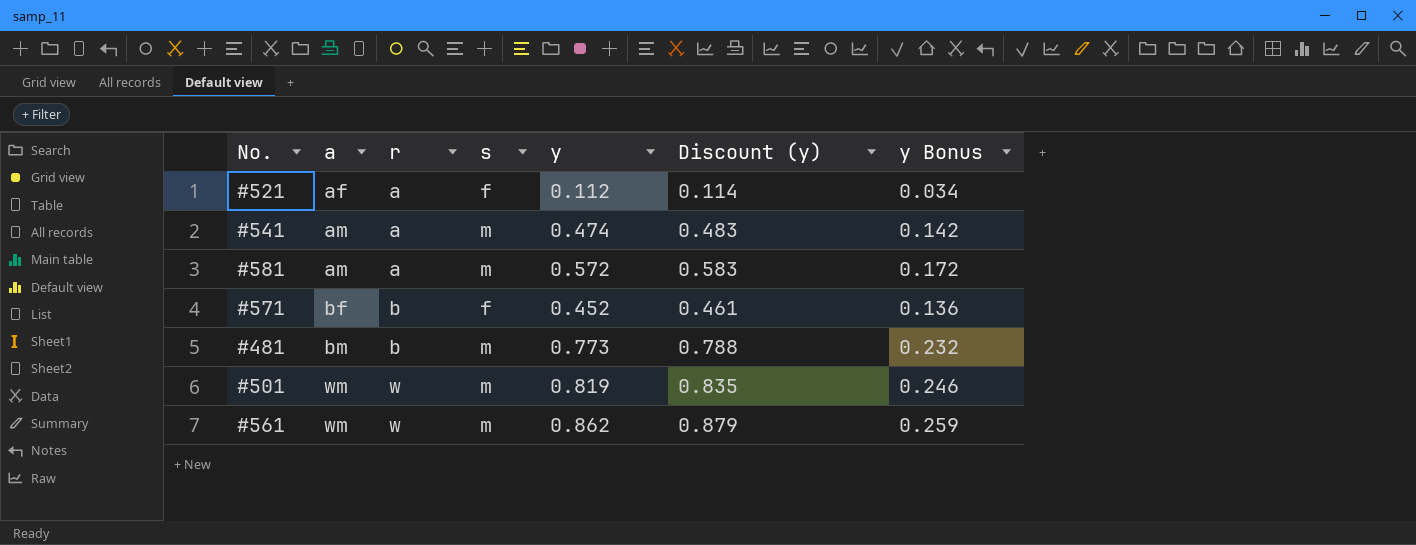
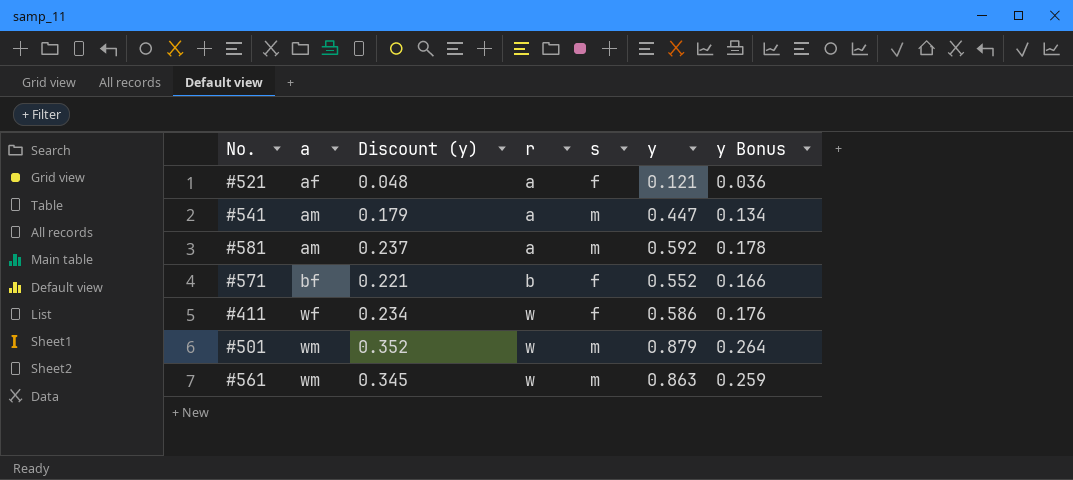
column Discount (y) | formula: [y] * 1.02 -> [y] * 0.4
column Discount (y) | position: 6 -> 3
row #481: bm | b | m | 0.773 | 0.788 | 0.232 -> none
#521 | y: 0.112 -> 0.121
#521 | y Bonus: 0.034 -> 0.036
#541 | y: 0.474 -> 0.447
#541 | y Bonus: 0.142 -> 0.134
#581 | y: 0.572 -> 0.592
#581 | y Bonus: 0.172 -> 0.178
#571 | y: 0.452 -> 0.552
#571 | y Bonus: 0.136 -> 0.166
row #411: none -> wf | 0.234 | w | f | 0.586 | 0.176
#501 | y: 0.819 -> 0.879
#501 | y Bonus: 0.246 -> 0.264
#561 | y: 0.862 -> 0.863

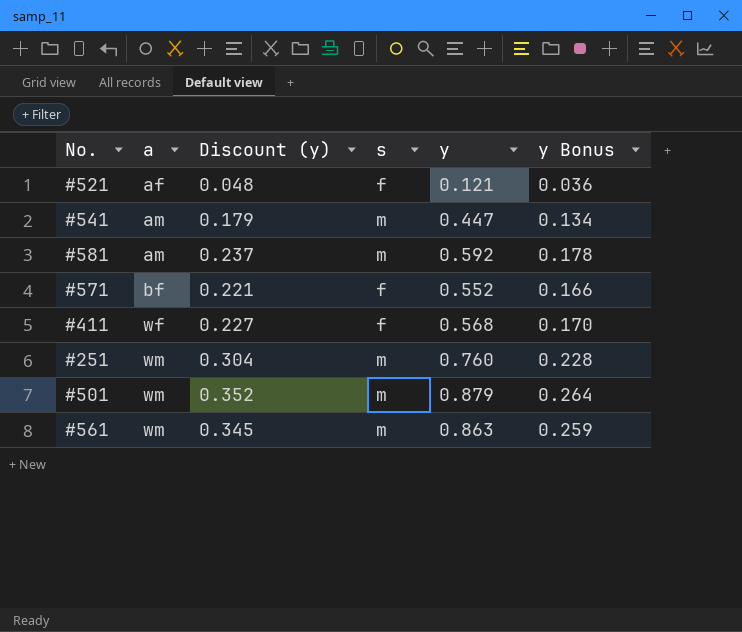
column r | position: 4 -> none
#411 | Discount (y): 0.234 -> 0.227
#411 | y: 0.586 -> 0.568
#411 | y Bonus: 0.176 -> 0.170
row #251: none -> wm | 0.304 | m | 0.760 | 0.228

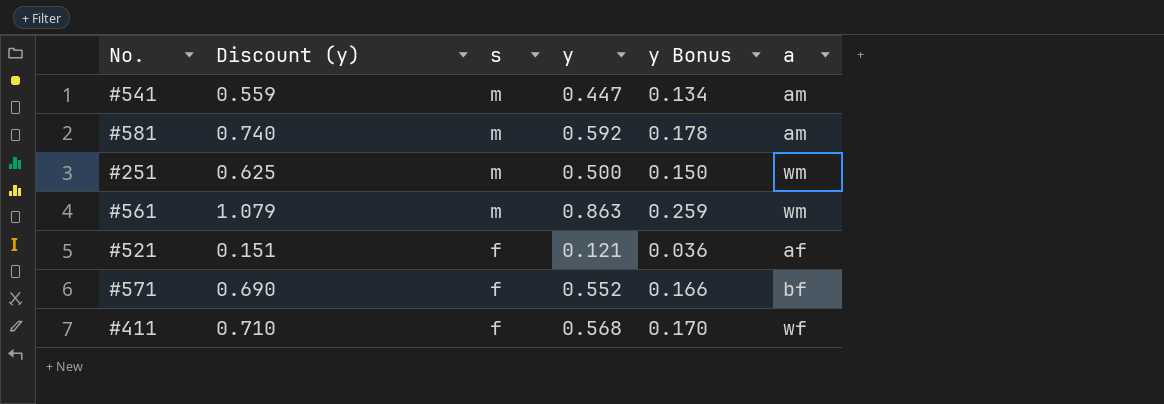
row order: a ascending -> s descending
column Discount (y) | formula: [y] * 0.4 -> [y] * 1.25
column a | position: 2 -> 6
row #501: wm | 0.352 | m | 0.879 | 0.264 -> none
#251 | y: 0.760 -> 0.500
#251 | y Bonus: 0.228 -> 0.150

